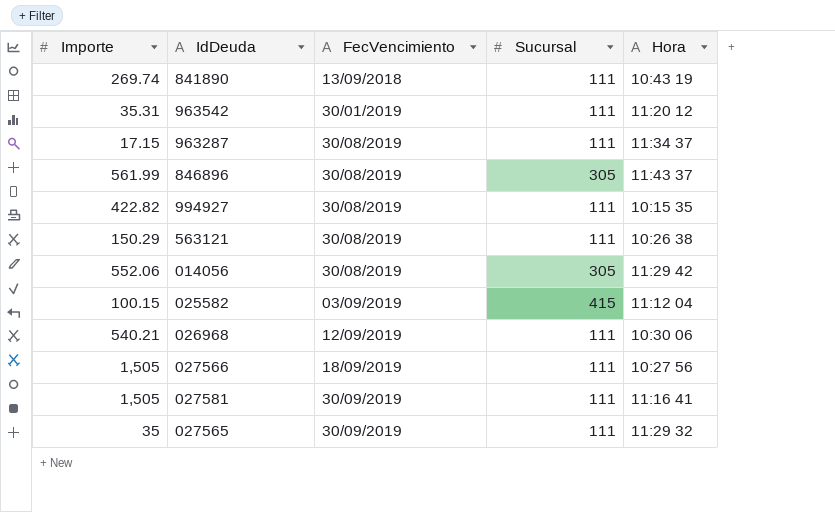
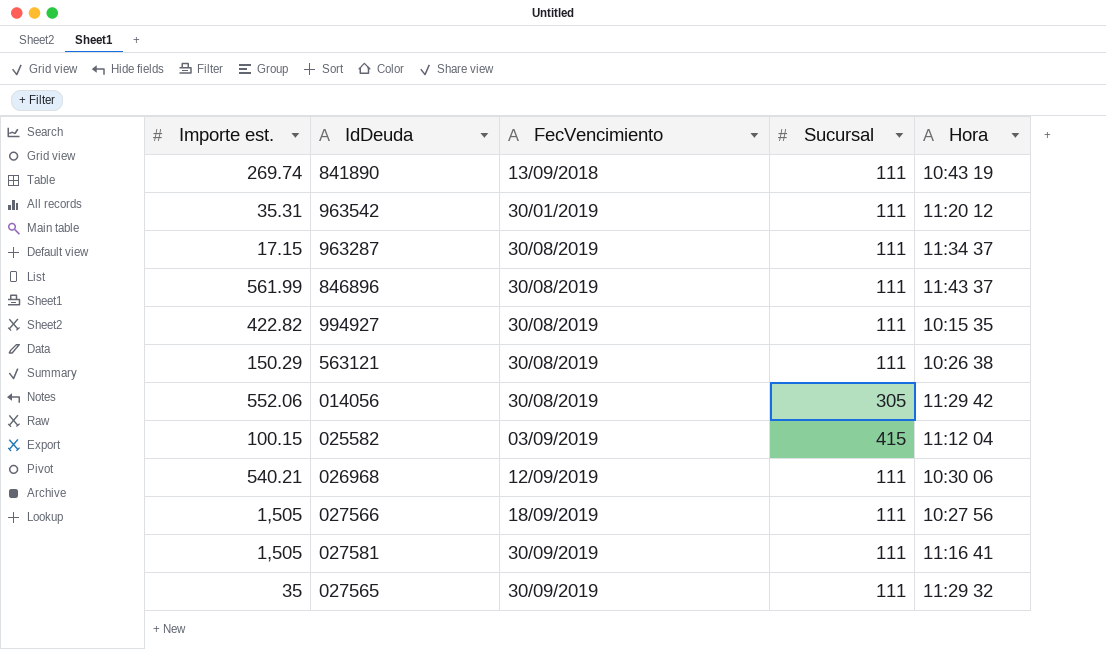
column name: Importe -> Importe est.
846896 | Sucursal: 305 -> 111

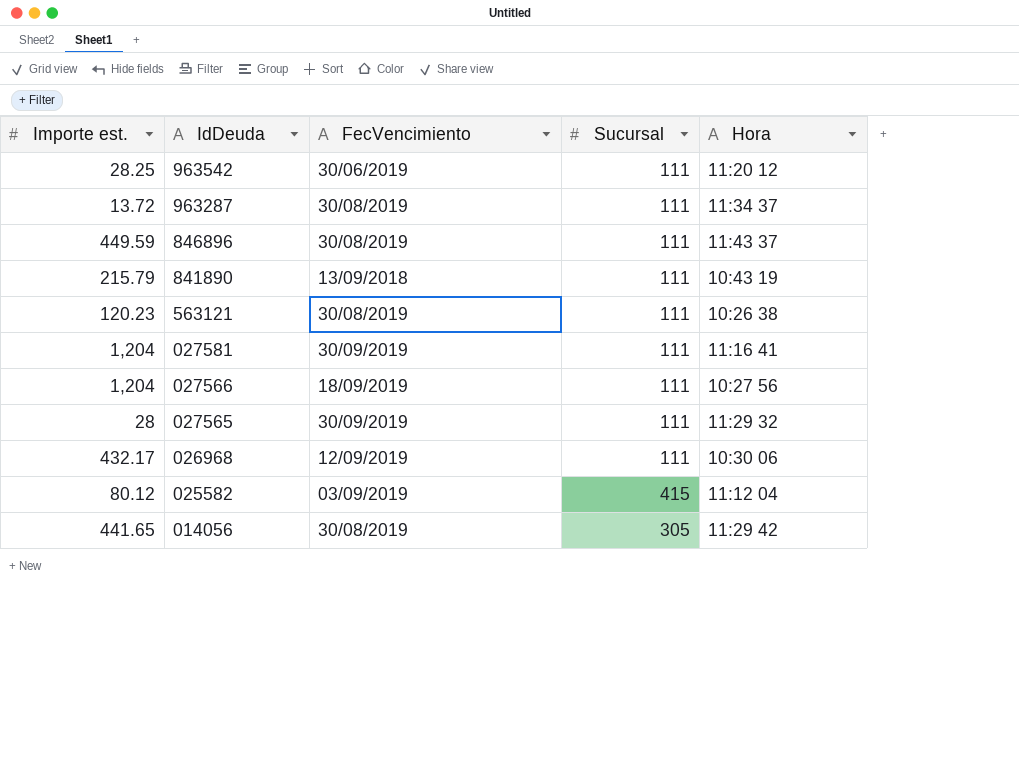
row order: FecVencimiento ascending -> IdDeuda descending
row 994927: 422.82 | 30/08/2019 | 111 | 10:15 35 -> none
963542 | Importe est.: 35.31 -> 28.25
963542 | FecVencimiento: 30/01/2019 -> 30/06/2019
963287 | Importe est.: 17.15 -> 13.72
846896 | Importe est.: 561.99 -> 449.59
841890 | Importe est.: 269.74 -> 215.79
563121 | Importe est.: 150.29 -> 120.23
027581 | Importe est.: 1,505 -> 1,204
027566 | Importe est.: 1,505 -> 1,204
027565 | Importe est.: 35 -> 28
026968 | Importe est.: 540.21 -> 432.17
025582 | Importe est.: 100.15 -> 80.12
014056 | Importe est.: 552.06 -> 441.65

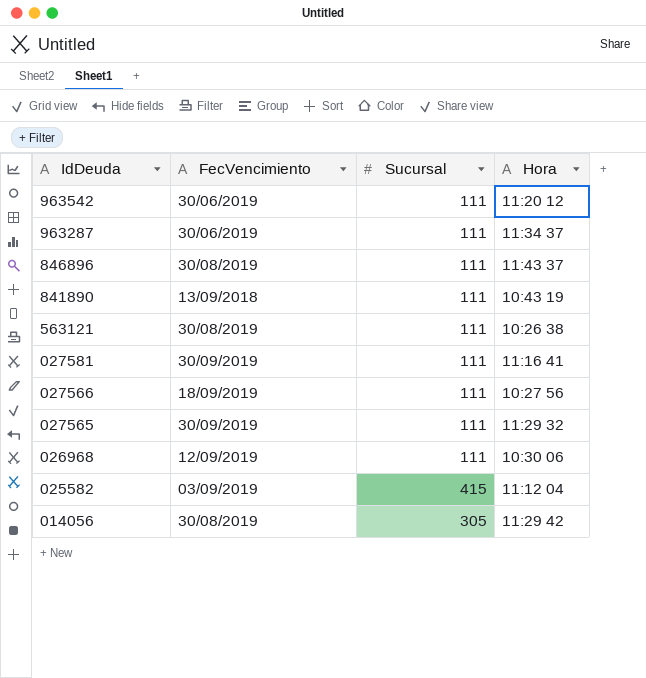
column Importe est. | position: 1 -> none
963287 | FecVencimiento: 30/08/2019 -> 30/06/2019

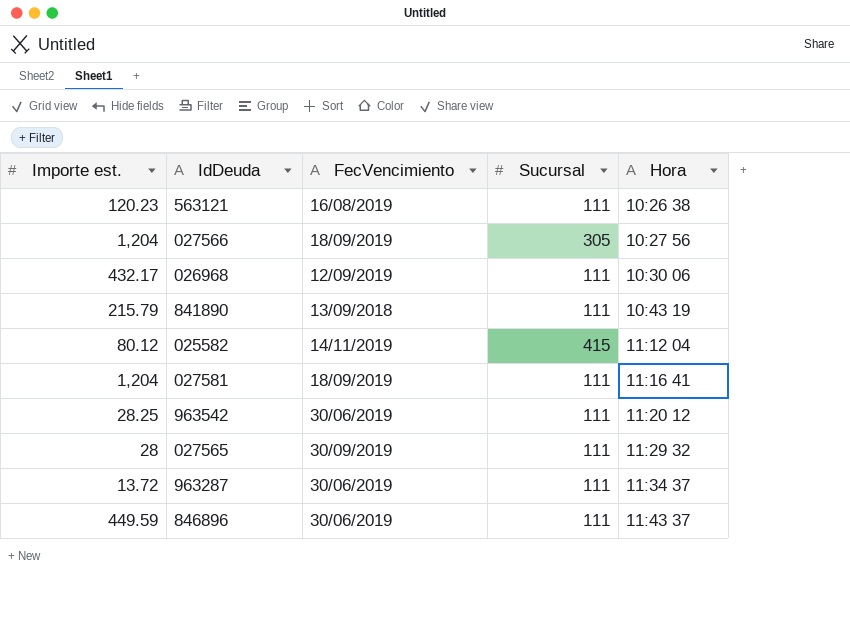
row order: IdDeuda descending -> Hora ascending
column Importe est. | position: none -> 1
row 014056: 30/08/2019 | 305 | 11:29 42 -> none
563121 | FecVencimiento: 30/08/2019 -> 16/08/2019
027566 | Sucursal: 111 -> 305
025582 | FecVencimiento: 03/09/2019 -> 14/11/2019
027581 | FecVencimiento: 30/09/2019 -> 18/09/2019
846896 | FecVencimiento: 30/08/2019 -> 30/06/2019

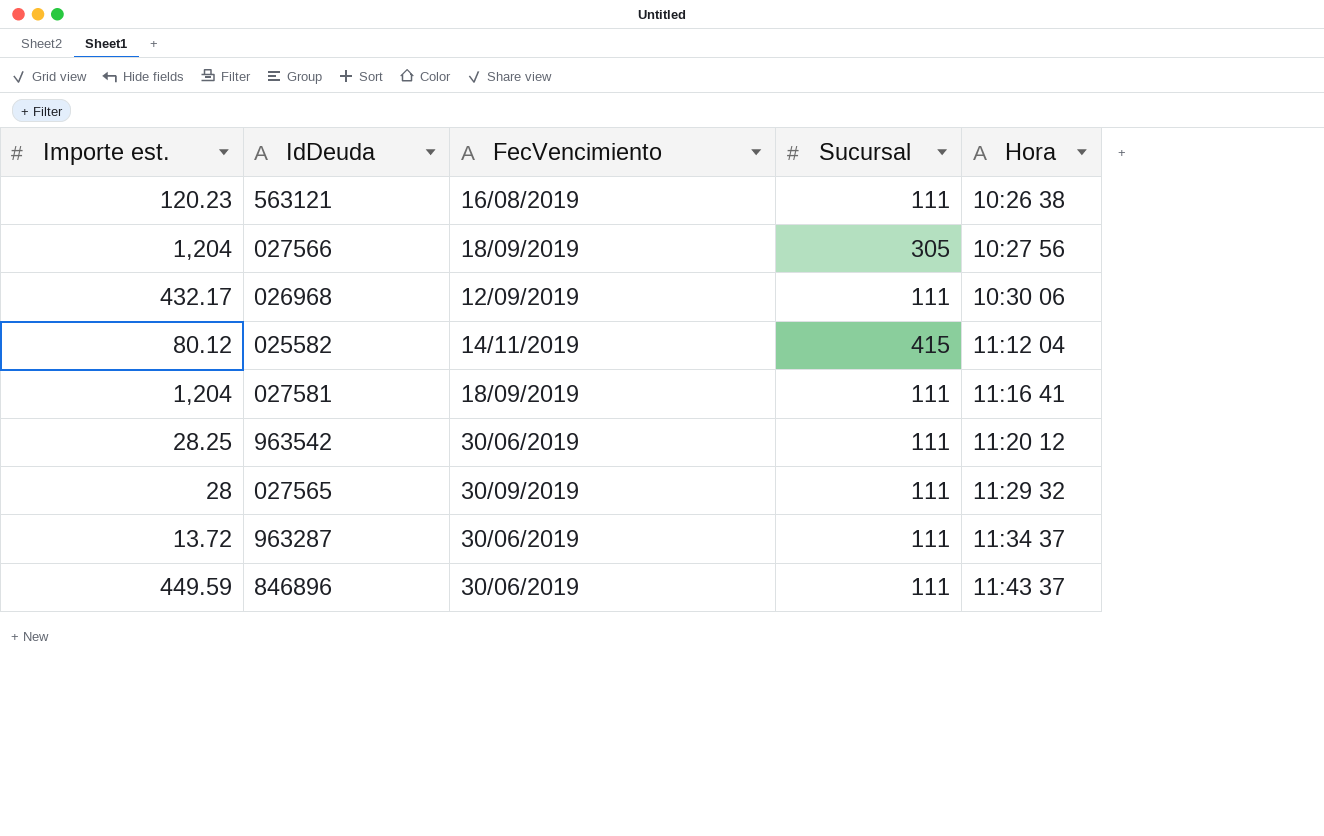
row 841890: 215.79 | 13/09/2018 | 111 | 10:43 19 -> none

